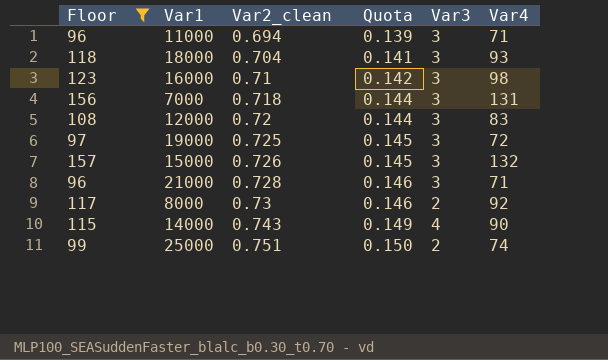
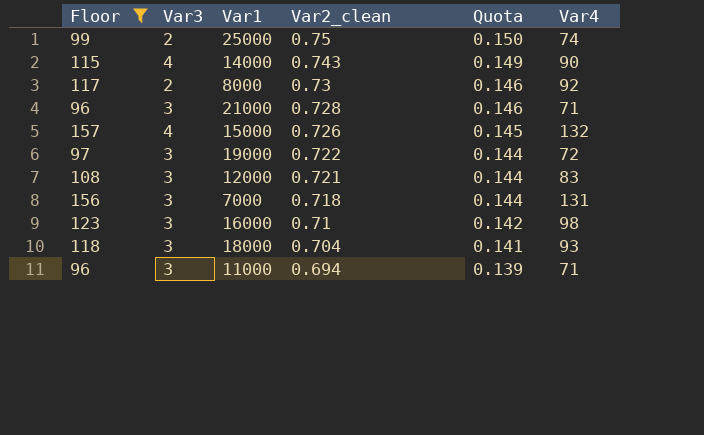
row order: Var2_clean ascending -> Var2_clean descending
column Var3 | position: 5 -> 2
25000 | Var2_clean: 0.751 -> 0.75
15000 | Var3: 3 -> 4
19000 | Var2_clean: 0.725 -> 0.722
19000 | Quota: 0.145 -> 0.144
12000 | Var2_clean: 0.72 -> 0.721

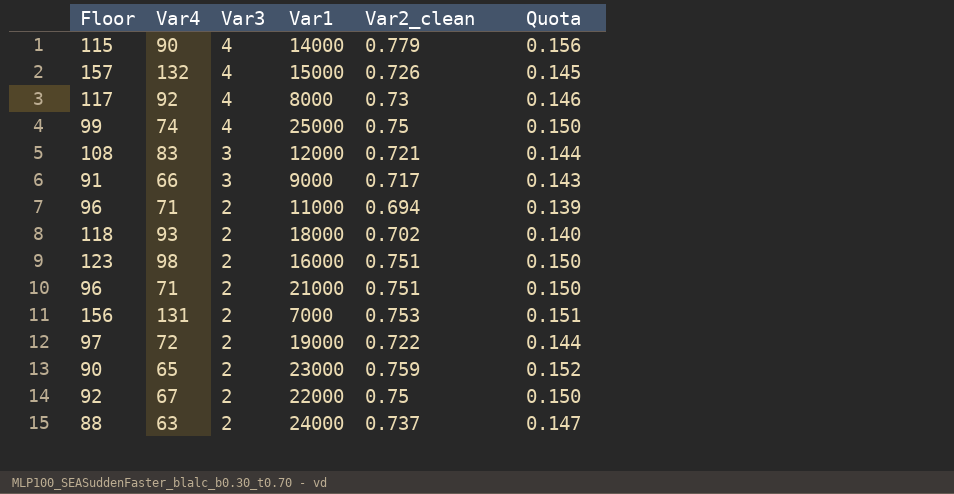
filter: Floor >= 96 -> none
row order: Var2_clean descending -> Var3 descending
column Var4 | position: 6 -> 2
14000 | Var2_clean: 0.743 -> 0.779
14000 | Quota: 0.149 -> 0.156
8000 | Var3: 2 -> 4
25000 | Var3: 2 -> 4
11000 | Var3: 3 -> 2
18000 | Var3: 3 -> 2
18000 | Var2_clean: 0.704 -> 0.702
18000 | Quota: 0.141 -> 0.140
16000 | Var3: 3 -> 2
16000 | Var2_clean: 0.71 -> 0.751
16000 | Quota: 0.142 -> 0.150
21000 | Var3: 3 -> 2
21000 | Var2_clean: 0.728 -> 0.751
21000 | Quota: 0.146 -> 0.150
7000 | Var3: 3 -> 2
7000 | Var2_clean: 0.718 -> 0.753
7000 | Quota: 0.144 -> 0.151
19000 | Var3: 3 -> 2

